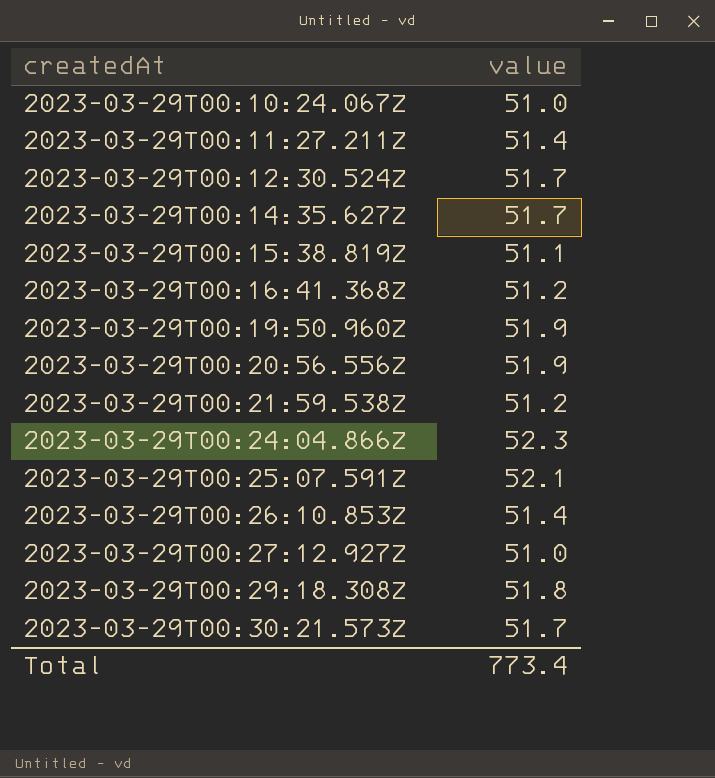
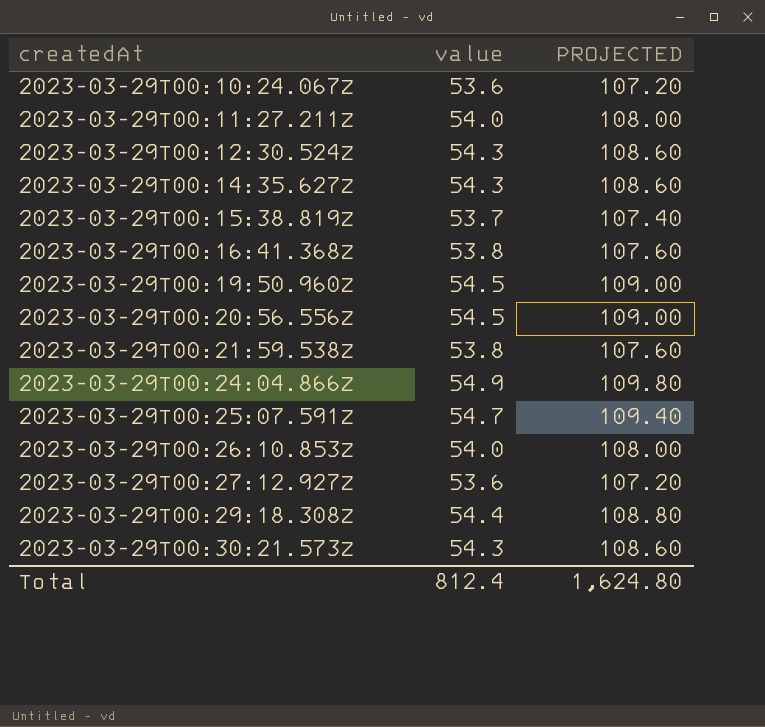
column PROJECTED | formula: none -> [value] * 2
2023-03-29T00:10:24.067Z | value: 51.0 -> 53.6
2023-03-29T00:11:27.211Z | value: 51.4 -> 54.0
2023-03-29T00:12:30.524Z | value: 51.7 -> 54.3
2023-03-29T00:14:35.627Z | value: 51.7 -> 54.3
2023-03-29T00:15:38.819Z | value: 51.1 -> 53.7
2023-03-29T00:16:41.368Z | value: 51.2 -> 53.8
2023-03-29T00:19:50.960Z | value: 51.9 -> 54.5
2023-03-29T00:20:56.556Z | value: 51.9 -> 54.5
2023-03-29T00:21:59.538Z | value: 51.2 -> 53.8
2023-03-29T00:24:04.866Z | value: 52.3 -> 54.9
2023-03-29T00:25:07.591Z | value: 52.1 -> 54.7
2023-03-29T00:26:10.853Z | value: 51.4 -> 54.0
2023-03-29T00:27:12.927Z | value: 51.0 -> 53.6
2023-03-29T00:29:18.308Z | value: 51.8 -> 54.4
2023-03-29T00:30:21.573Z | value: 51.7 -> 54.3
Total | value: 773.4 -> 812.4

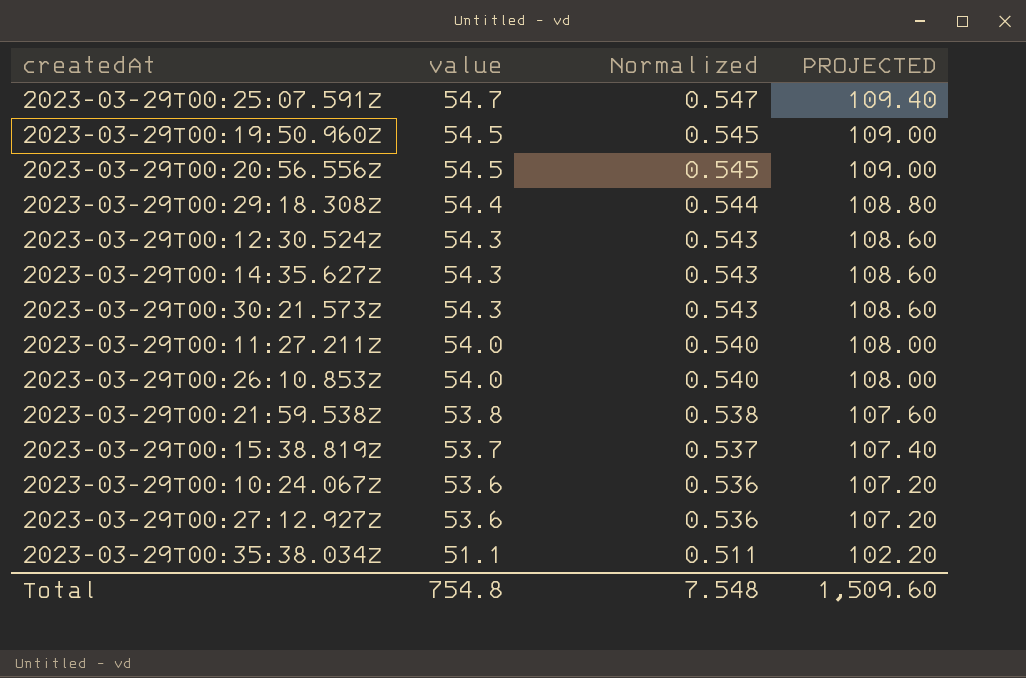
row order: createdAt ascending -> value descending
column Normalized | formula: none -> [value] * 0.01
row 2023-03-29T00:16:41.368Z: 53.8 | 107.60 -> none
row 2023-03-29T00:24:04.866Z: 54.9 | 109.80 -> none
row 2023-03-29T00:35:38.034Z: none -> 51.1 | 0.511 | 102.20
Total | value: 812.4 -> 754.8
Total | PROJECTED: 1,624.80 -> 1,509.60

